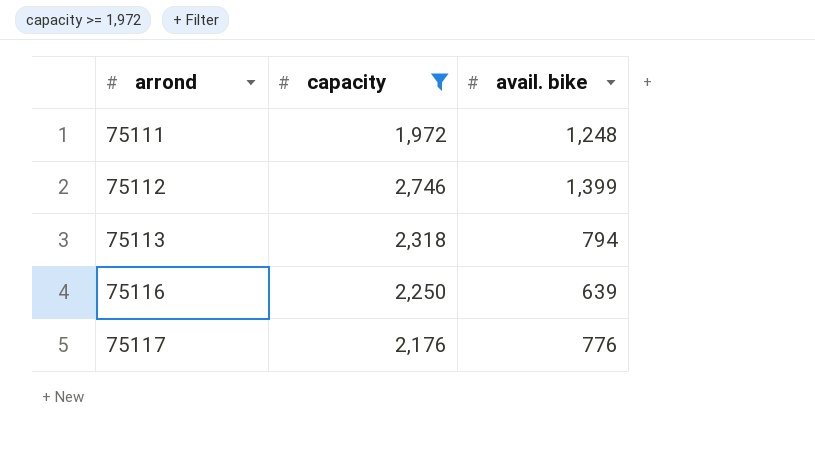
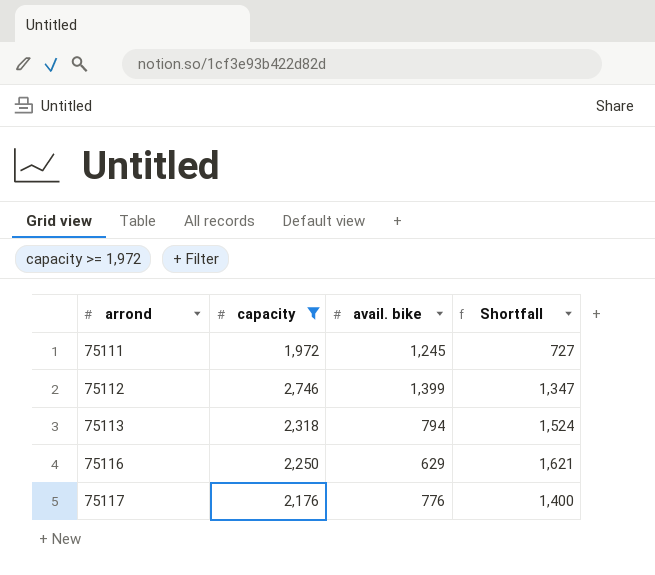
column Shortfall | formula: none -> [capacity] - [avail. bike]
75111 | avail. bike: 1,248 -> 1,245
75116 | avail. bike: 639 -> 629

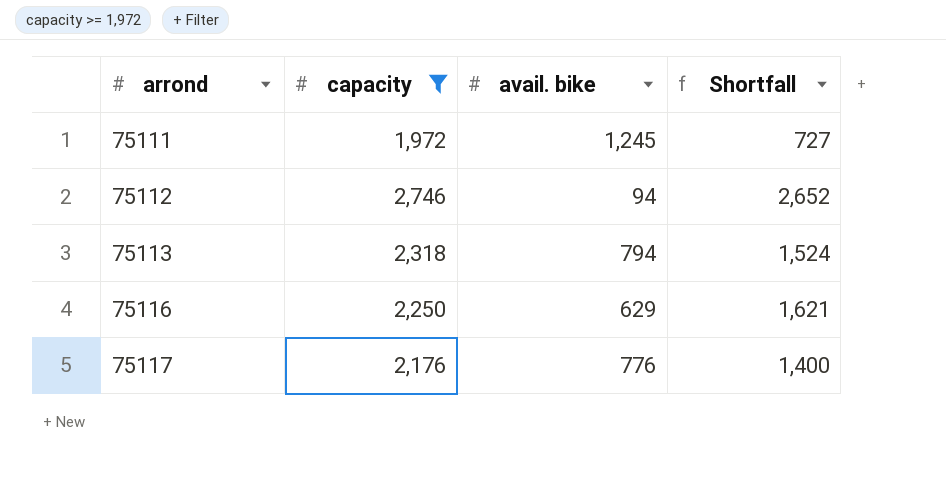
75112 | avail. bike: 1,399 -> 94
75112 | Shortfall: 1,347 -> 2,652

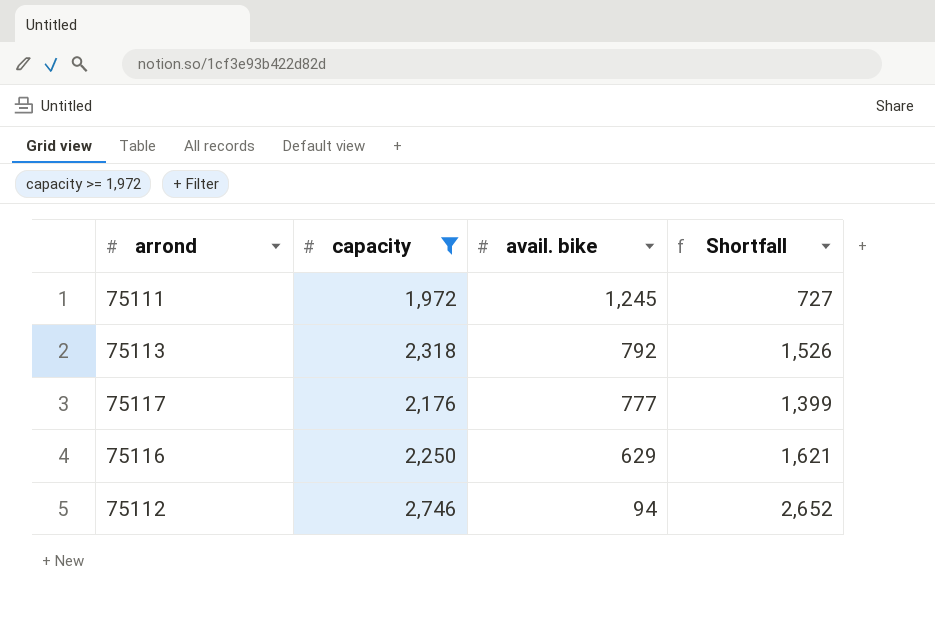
row order: arrond ascending -> avail. bike descending
75113 | avail. bike: 794 -> 792
75113 | Shortfall: 1,524 -> 1,526
75117 | avail. bike: 776 -> 777
75117 | Shortfall: 1,400 -> 1,399

